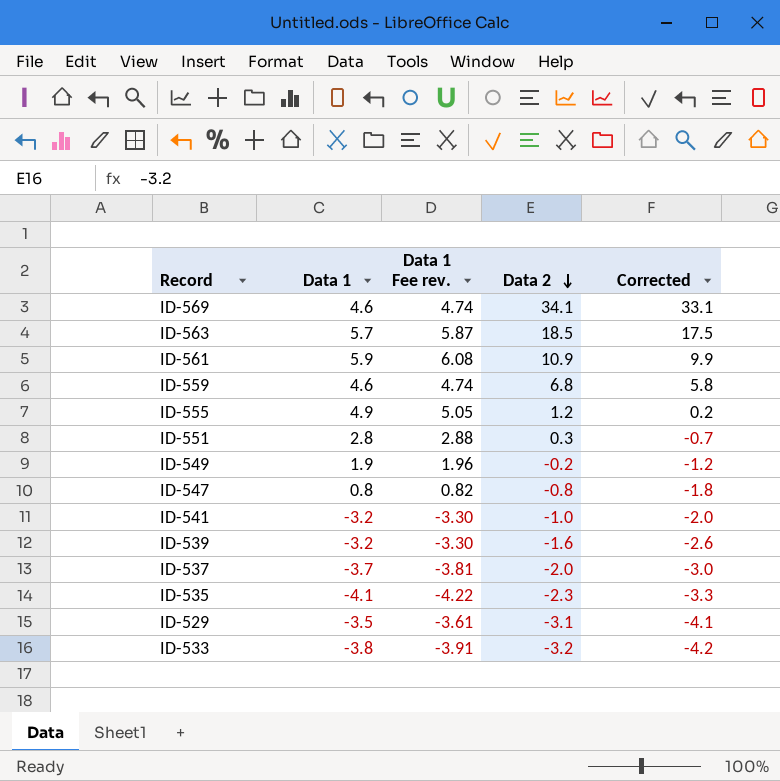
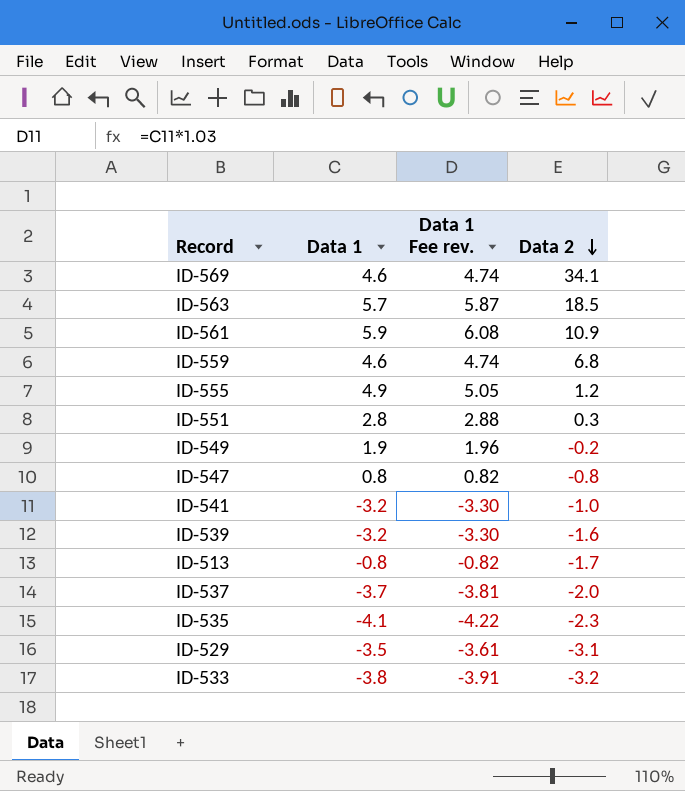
column Corrected | formula: [Data 2] - 1 -> none
row ID-513: none -> -0.8 | -0.82 | -1.7

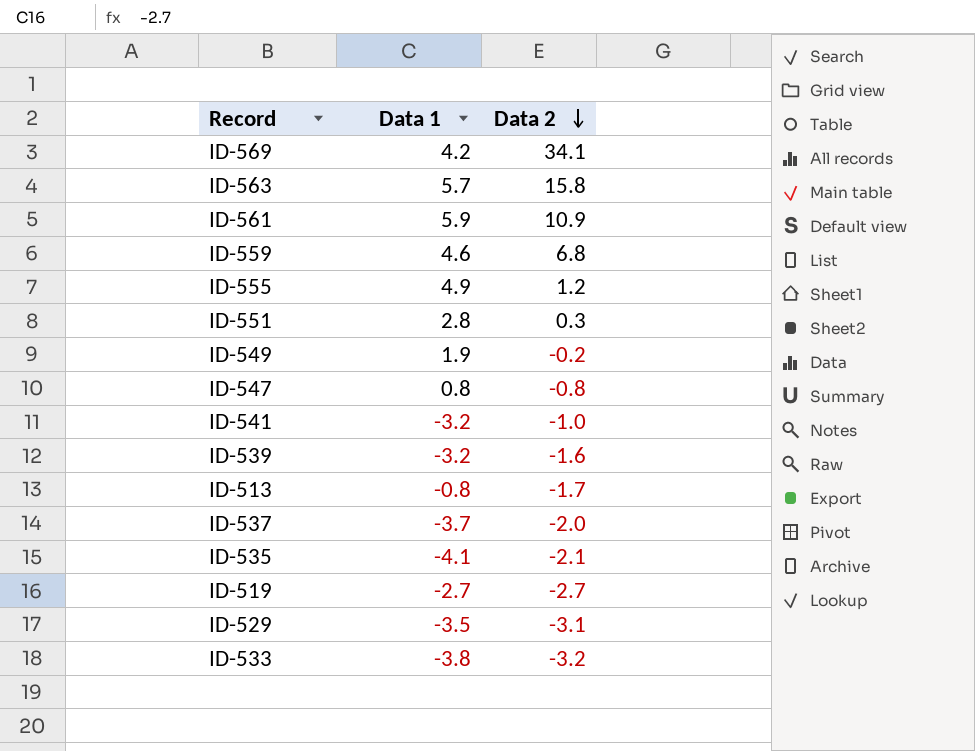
column Data 1 Fee rev. | formula: [Data 1] * 1.03 -> none
ID-569 | Data 1: 4.6 -> 4.2
ID-563 | Data 2: 18.5 -> 15.8
ID-535 | Data 2: -2.3 -> -2.1
row ID-519: none -> -2.7 | -2.7

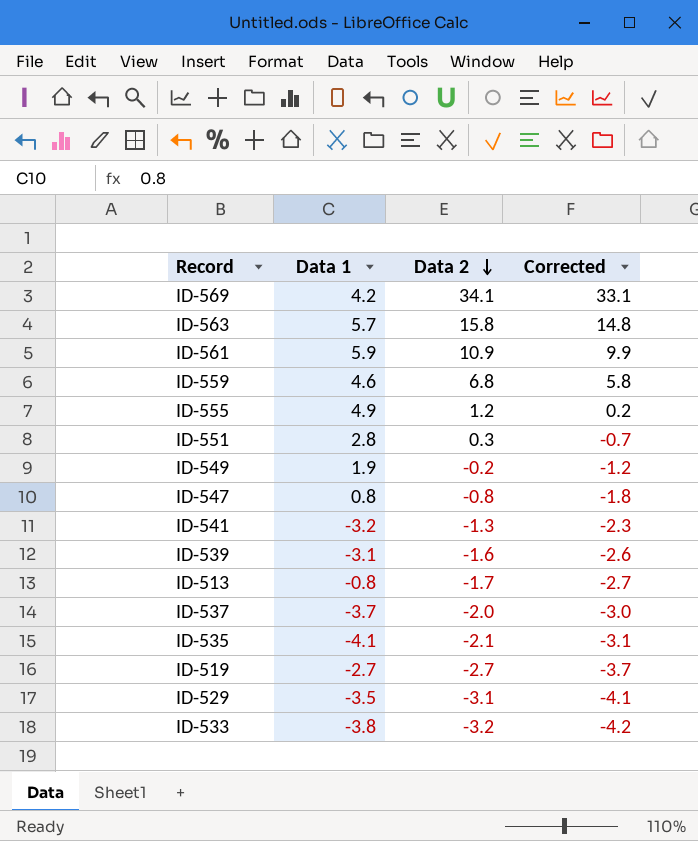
column Corrected | formula: none -> [Data 2] - 1
ID-541 | Data 2: -1.0 -> -1.3
ID-539 | Data 1: -3.2 -> -3.1

